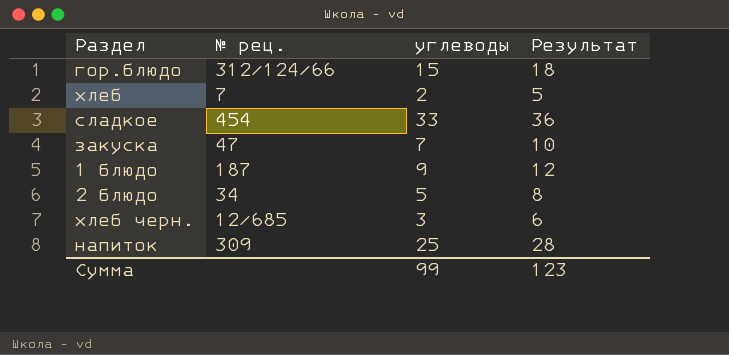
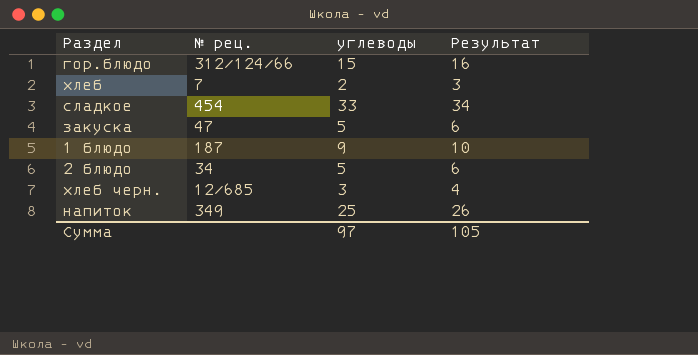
column Результат | formula: [углеводы] + 3 -> [углеводы] + 1
закуска | углеводы: 7 -> 5
напиток | № рец.: 309 -> 349
Сумма | углеводы: 99 -> 97
Сумма | Результат: 123 -> 105

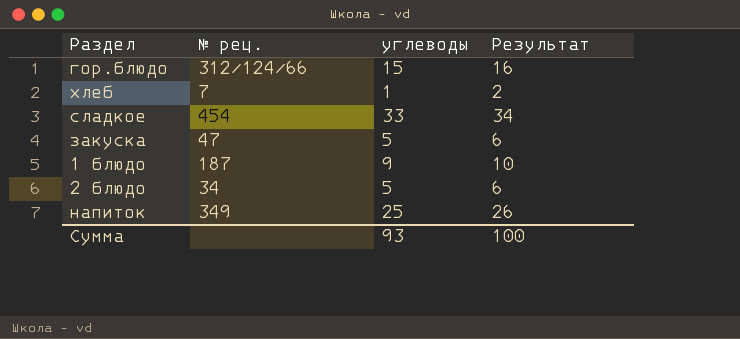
row хлеб черн.: 12/685 | 3 | 4 -> none
хлеб | углеводы: 2 -> 1
хлеб | Результат: 3 -> 2
Сумма | углеводы: 97 -> 93
Сумма | Результат: 105 -> 100

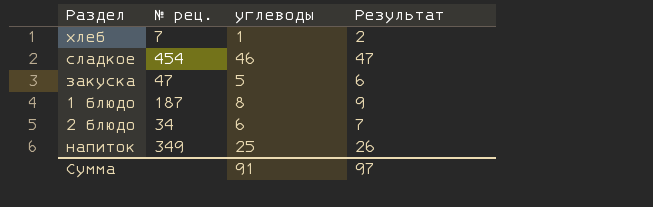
row гор.блюдо: 312/124/66 | 15 | 16 -> none
сладкое | углеводы: 33 -> 46
сладкое | Результат: 34 -> 47
1 блюдо | углеводы: 9 -> 8
1 блюдо | Результат: 10 -> 9
2 блюдо | углеводы: 5 -> 6
2 блюдо | Результат: 6 -> 7
Сумма | углеводы: 93 -> 91
Сумма | Результат: 100 -> 97

